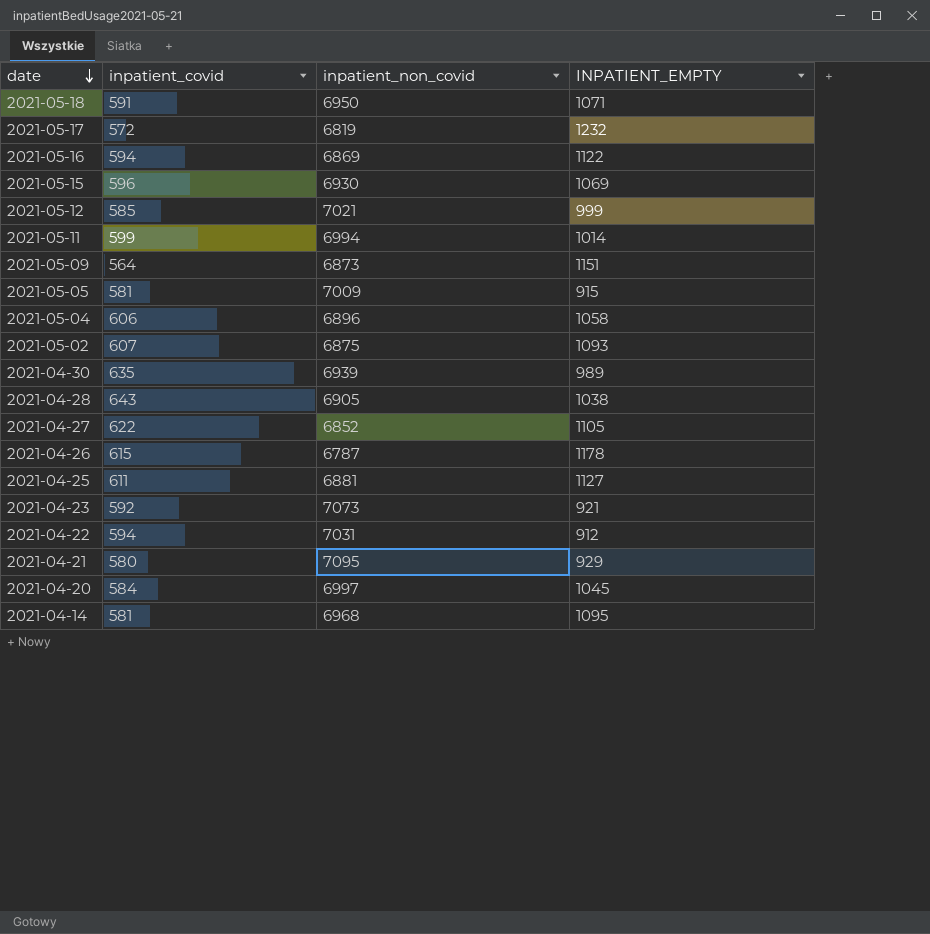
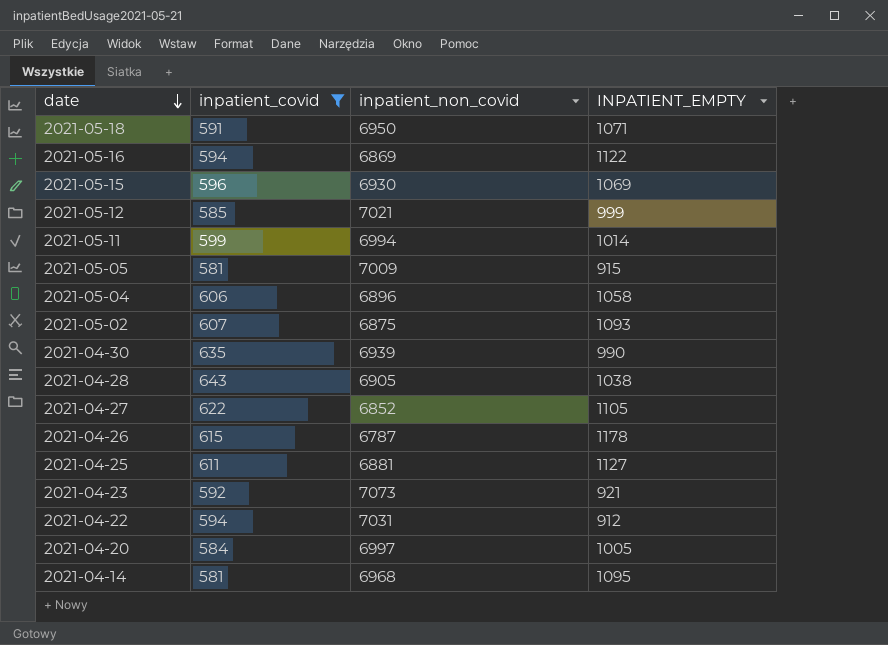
filter: none -> inpatient_covid >= 581
2021-04-30 | INPATIENT_EMPTY: 989 -> 990
2021-04-20 | INPATIENT_EMPTY: 1045 -> 1005

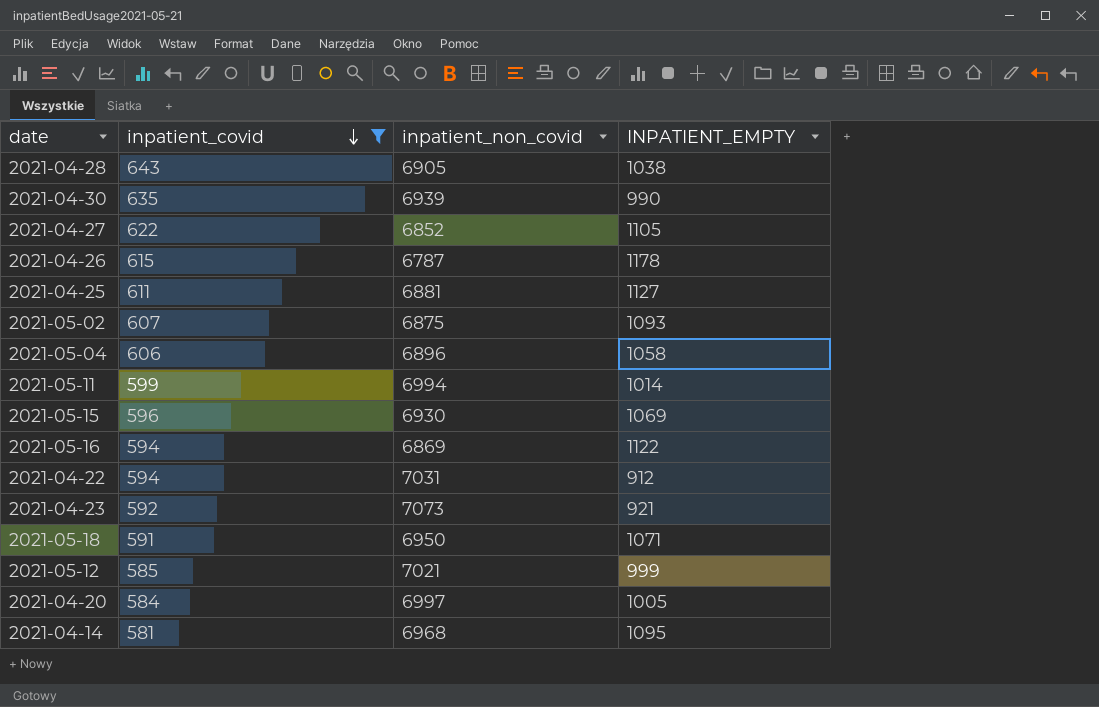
row order: date descending -> inpatient_covid descending
row 2021-05-05: 581 | 7009 | 915 -> none

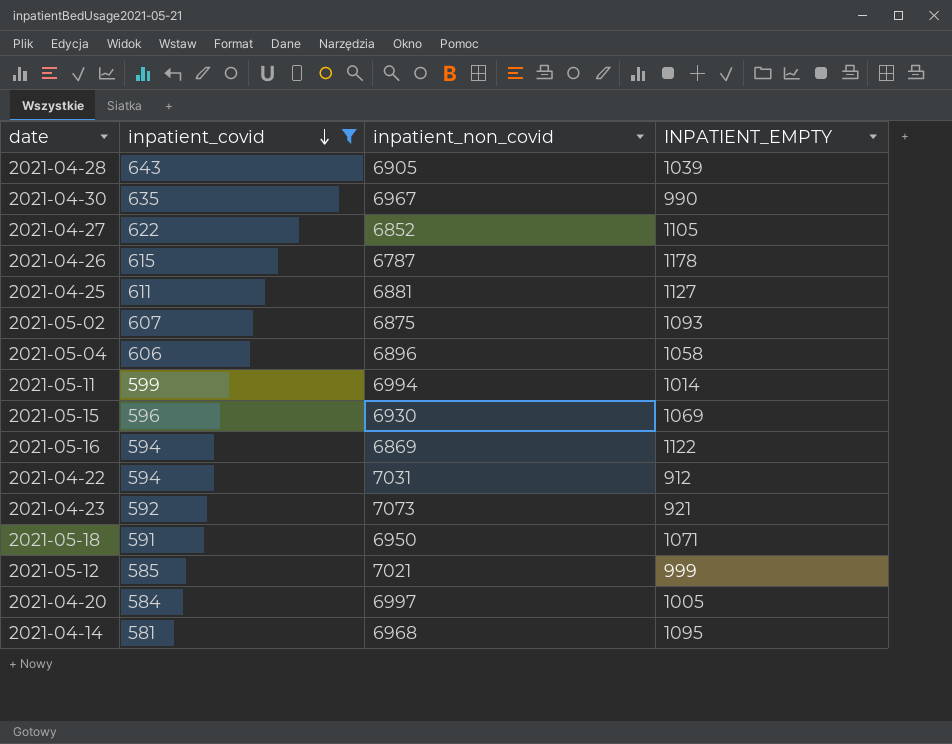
2021-04-28 | INPATIENT_EMPTY: 1038 -> 1039
2021-04-30 | inpatient_non_covid: 6939 -> 6967

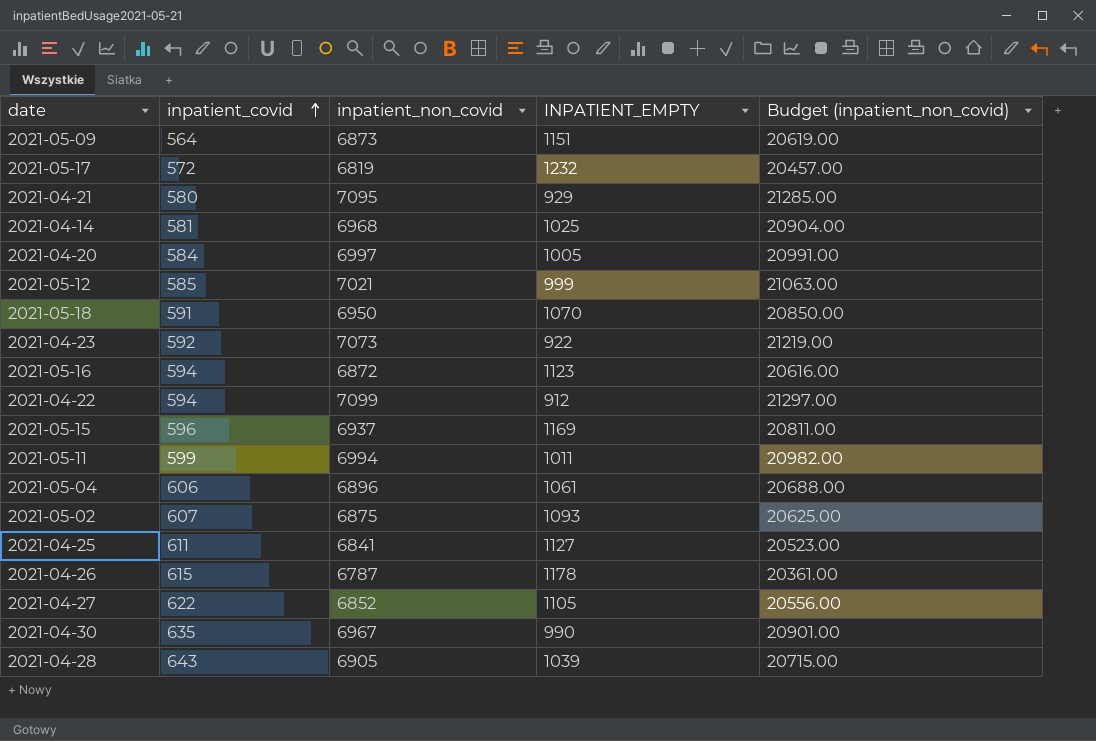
filter: inpatient_covid >= 581 -> none
row order: inpatient_covid descending -> inpatient_covid ascending
column Budget (inpatient_non_covid) | formula: none -> [inpatient_non_covid] * 3
2021-04-14 | INPATIENT_EMPTY: 1095 -> 1025
2021-05-18 | INPATIENT_EMPTY: 1071 -> 1070
2021-04-23 | INPATIENT_EMPTY: 921 -> 922
2021-05-16 | inpatient_non_covid: 6869 -> 6872
2021-05-16 | INPATIENT_EMPTY: 1122 -> 1123
2021-04-22 | inpatient_non_covid: 7031 -> 7099
2021-05-15 | inpatient_non_covid: 6930 -> 6937
2021-05-15 | INPATIENT_EMPTY: 1069 -> 1169
2021-05-11 | INPATIENT_EMPTY: 1014 -> 1011
2021-05-04 | INPATIENT_EMPTY: 1058 -> 1061
2021-04-25 | inpatient_non_covid: 6881 -> 6841

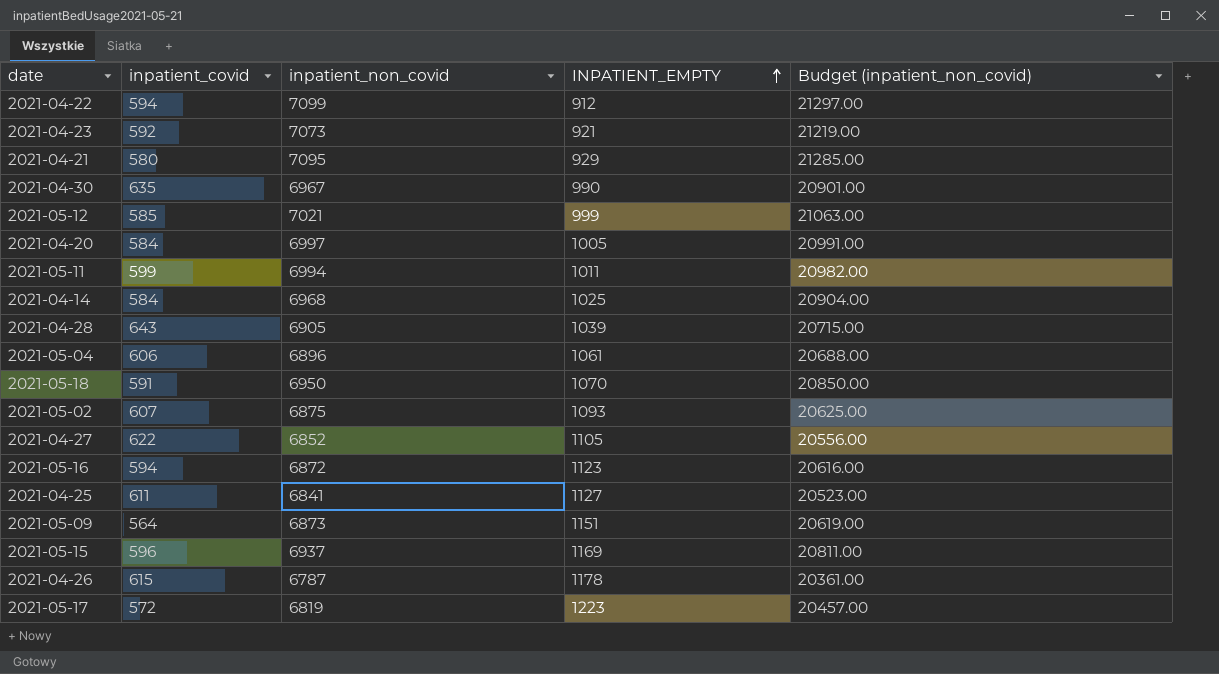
row order: inpatient_covid ascending -> INPATIENT_EMPTY ascending
2021-04-23 | INPATIENT_EMPTY: 922 -> 921
2021-04-14 | inpatient_covid: 581 -> 584
2021-05-17 | INPATIENT_EMPTY: 1232 -> 1223

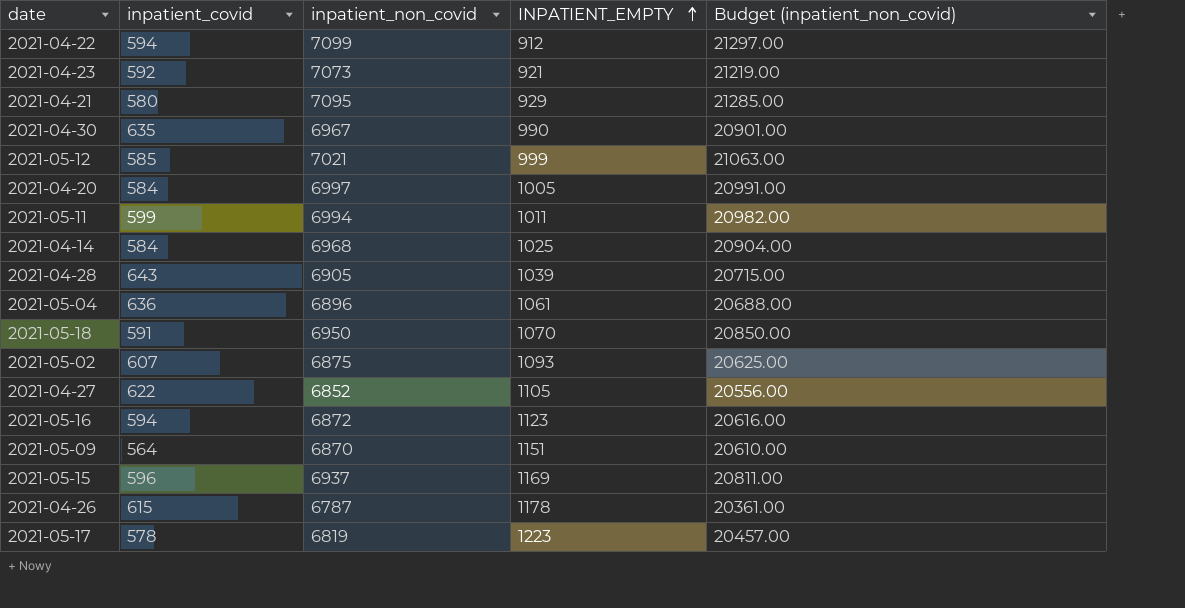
row 2021-04-25: 611 | 6841 | 1127 | 20523.00 -> none
2021-05-04 | inpatient_covid: 606 -> 636
2021-05-09 | inpatient_non_covid: 6873 -> 6870
2021-05-09 | Budget (inpatient_non_covid): 20619.00 -> 20610.00
2021-05-17 | inpatient_covid: 572 -> 578

